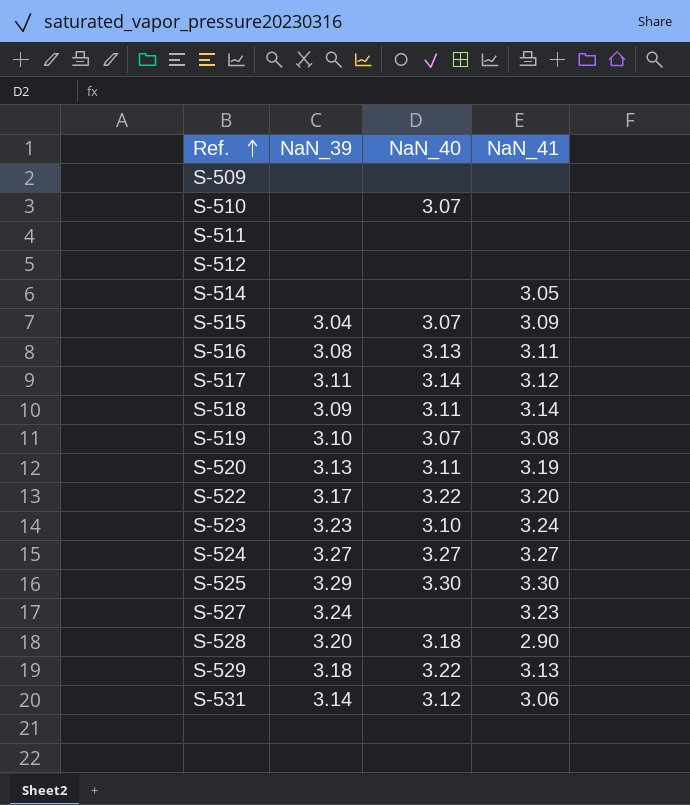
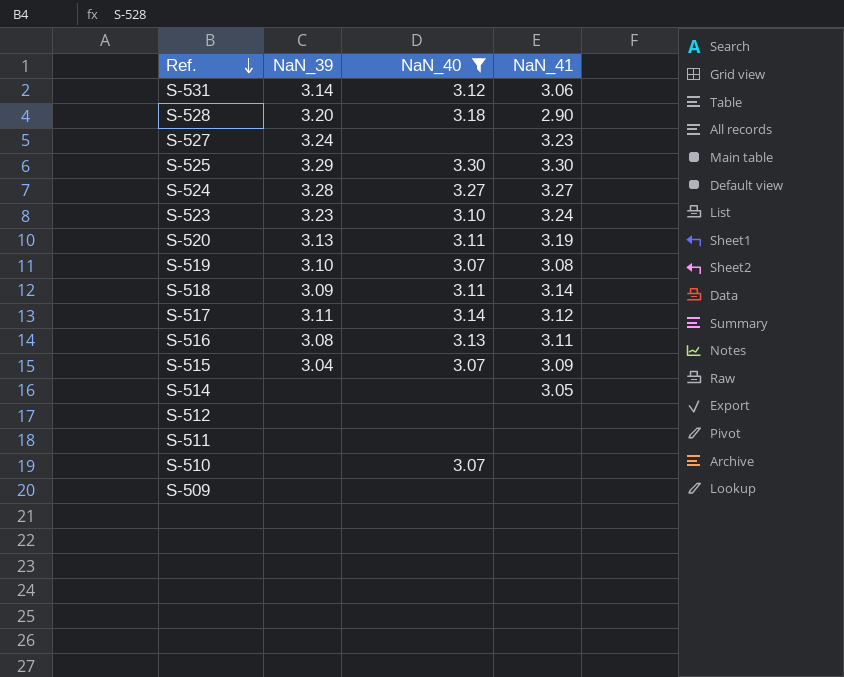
filter: none -> NaN_40 != 3.22
row order: Ref. ascending -> Ref. descending
S-524 | NaN_39: 3.27 -> 3.28

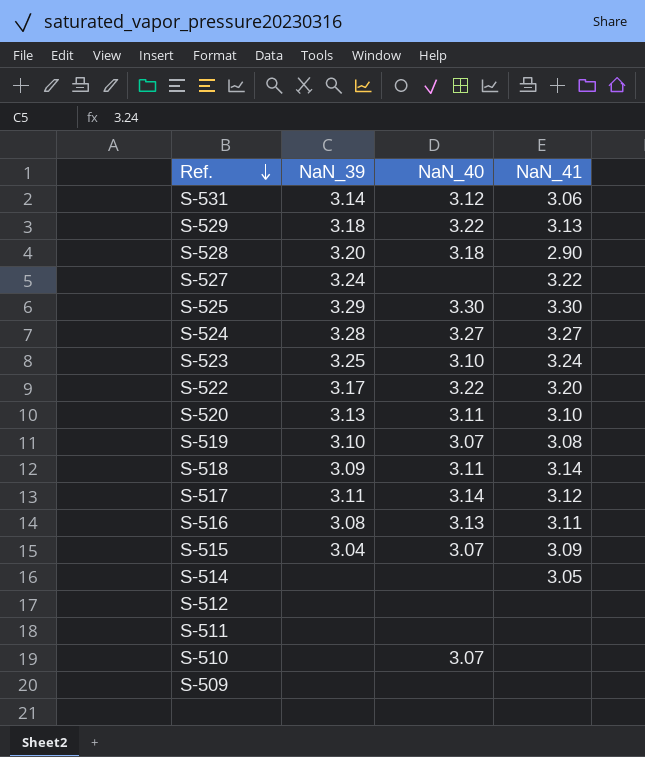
filter: NaN_40 != 3.22 -> none
S-527 | NaN_41: 3.23 -> 3.22
S-523 | NaN_39: 3.23 -> 3.25
S-520 | NaN_41: 3.19 -> 3.10

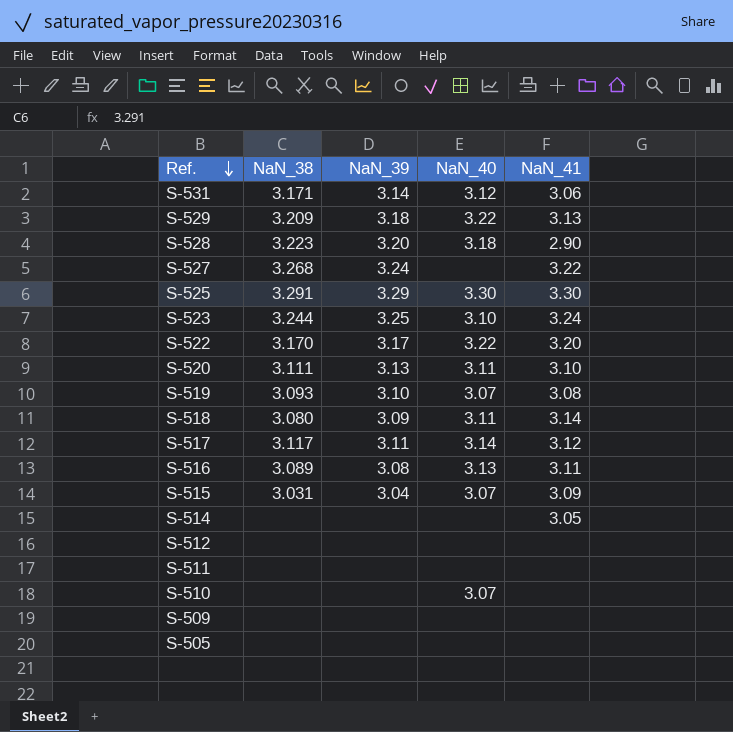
column NaN_38 | position: none -> 2
row S-524: 3.28 | 3.27 | 3.27 -> none
row S-505: none -> none | none | none | none

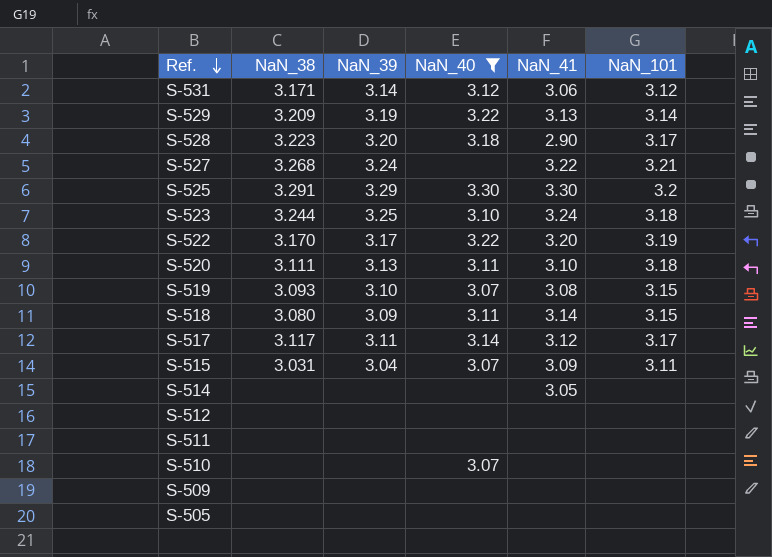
filter: none -> NaN_40 != 3.13
column NaN_101 | position: none -> 6
S-529 | NaN_39: 3.18 -> 3.19

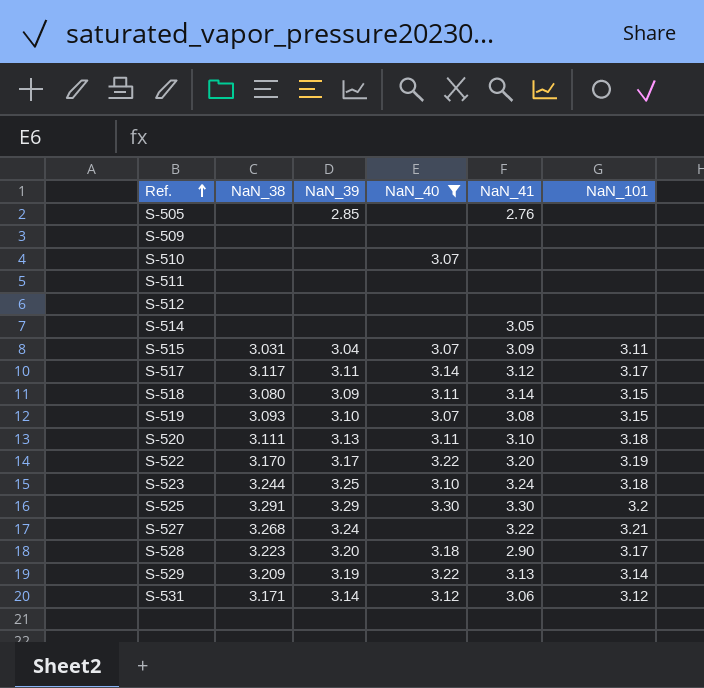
row order: Ref. descending -> Ref. ascending
S-505 | NaN_39: none -> 2.85
S-505 | NaN_41: none -> 2.76

